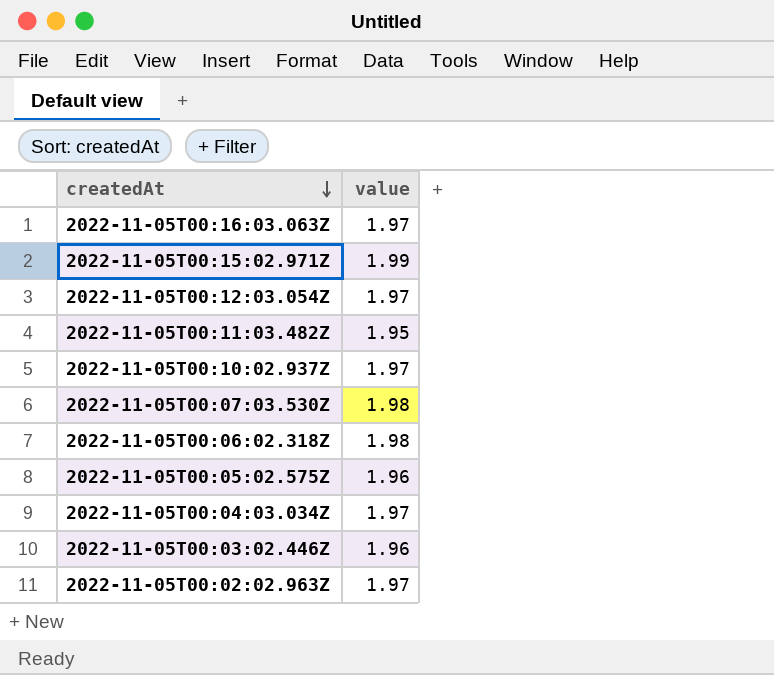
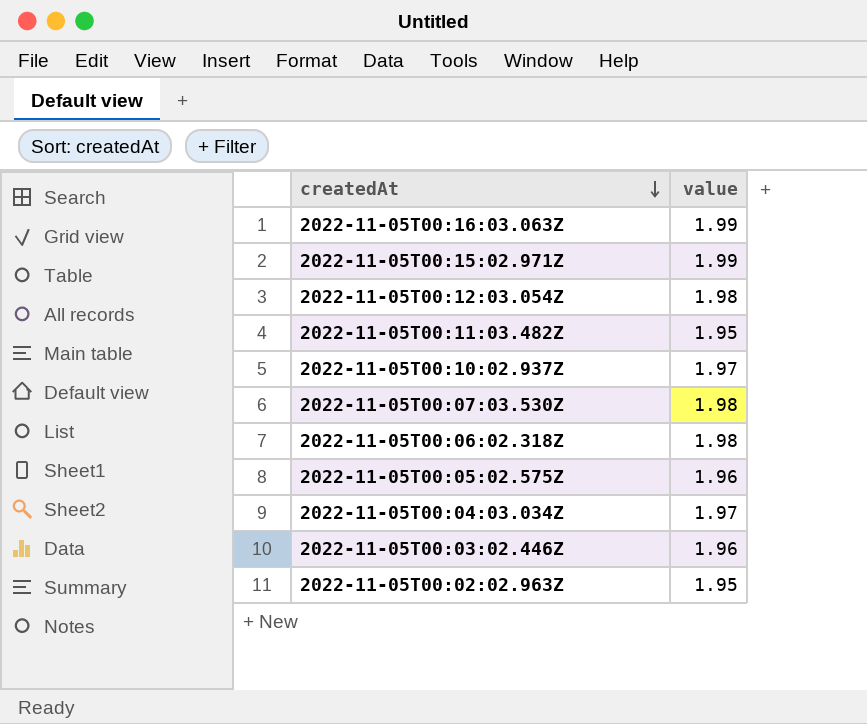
2022-11-05T00:16:03.063Z | value: 1.97 -> 1.99
2022-11-05T00:12:03.054Z | value: 1.97 -> 1.98
2022-11-05T00:02:02.963Z | value: 1.97 -> 1.95

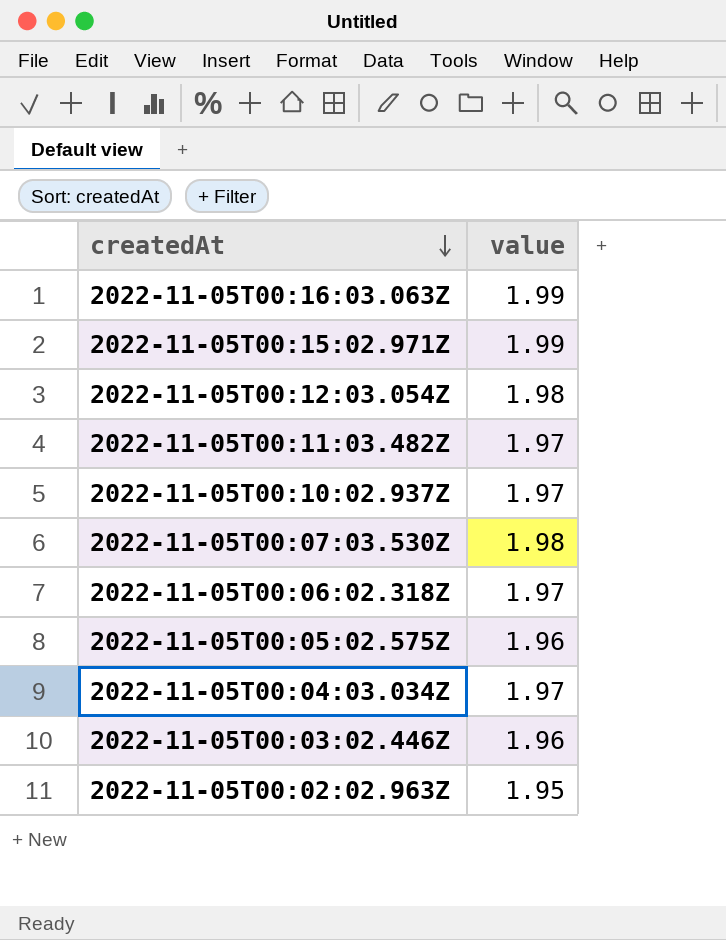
2022-11-05T00:11:03.482Z | value: 1.95 -> 1.97
2022-11-05T00:06:02.318Z | value: 1.98 -> 1.97

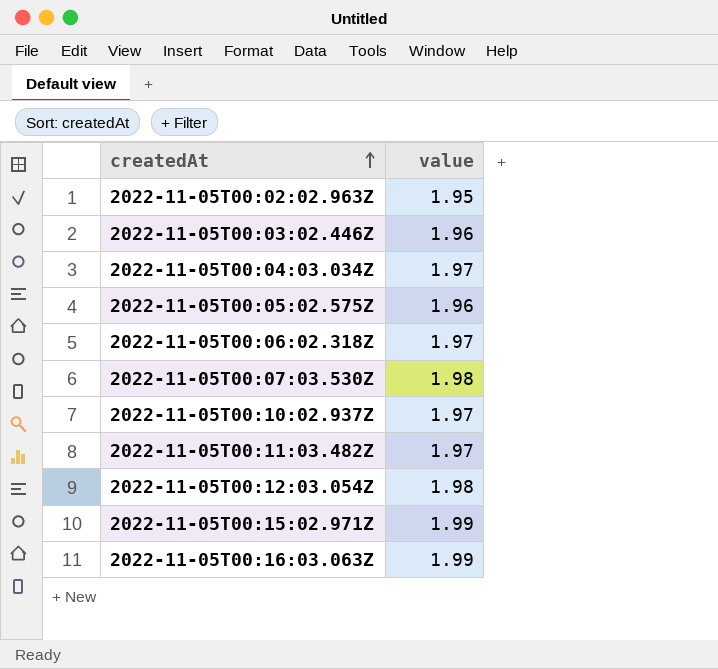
row order: createdAt descending -> createdAt ascending

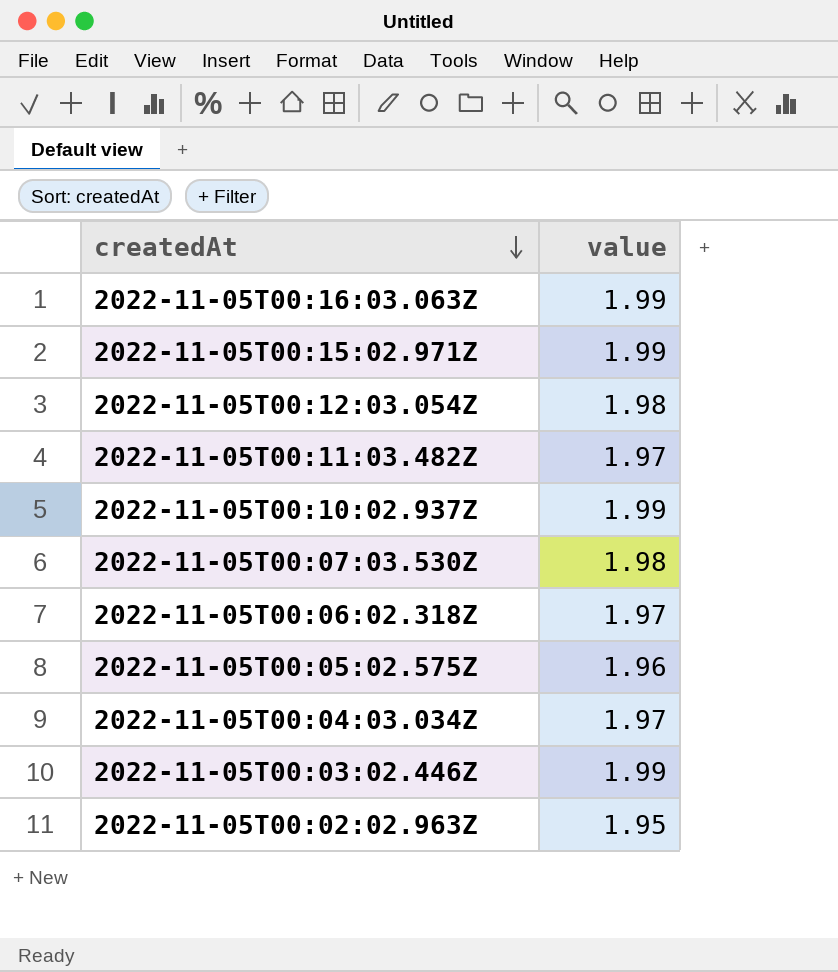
row order: createdAt ascending -> createdAt descending
2022-11-05T00:10:02.937Z | value: 1.97 -> 1.99
2022-11-05T00:03:02.446Z | value: 1.96 -> 1.99

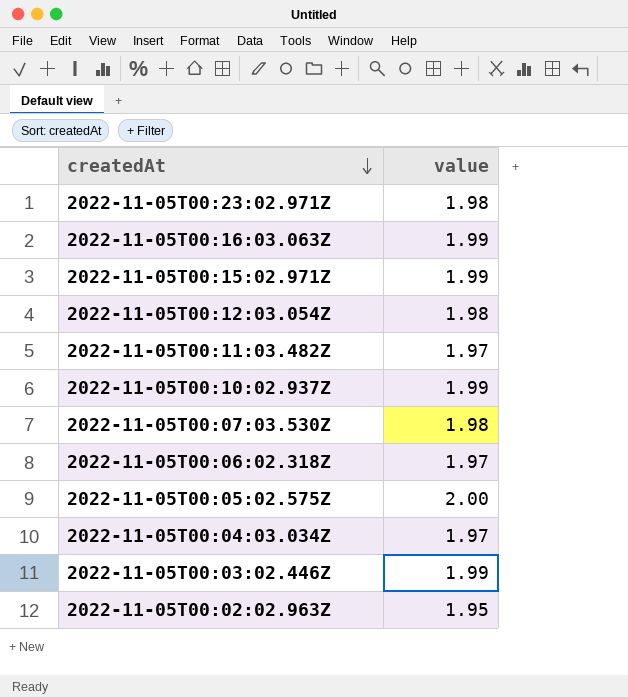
row 2022-11-05T00:23:02.971Z: none -> 1.98
2022-11-05T00:05:02.575Z | value: 1.96 -> 2.00

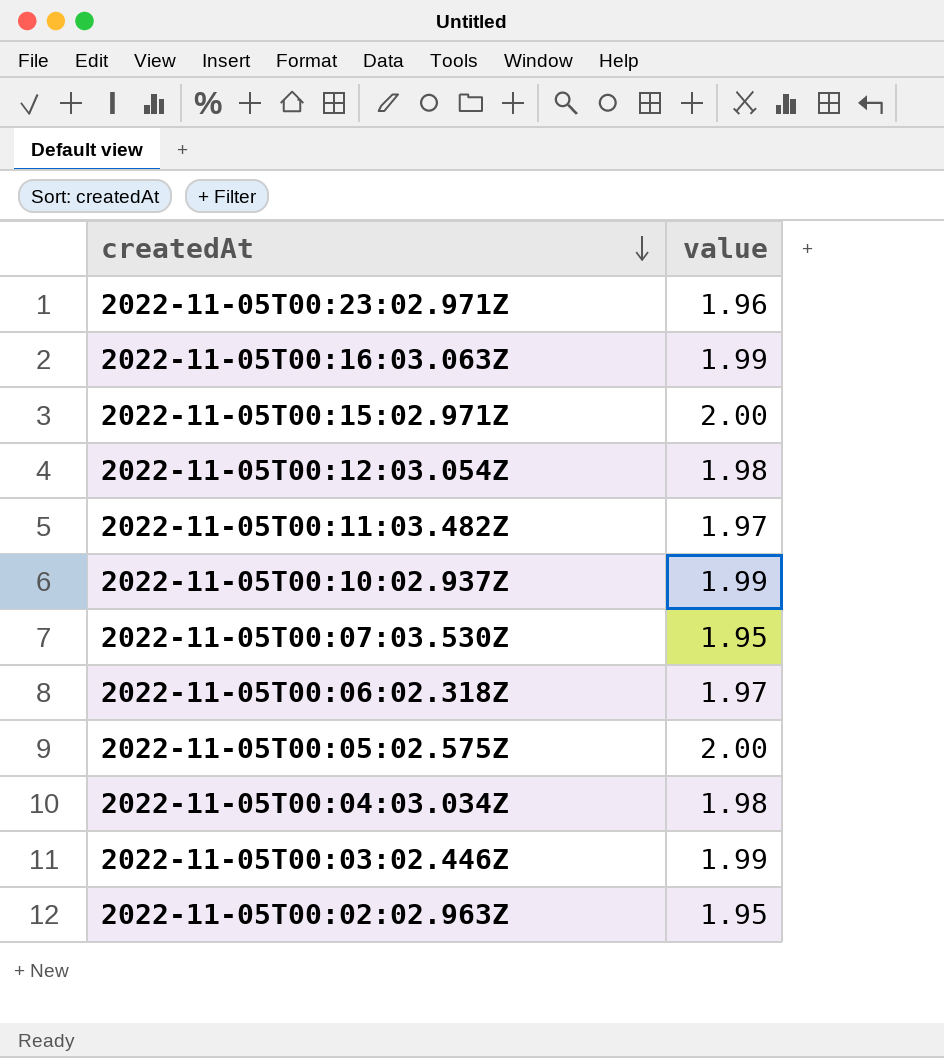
2022-11-05T00:23:02.971Z | value: 1.98 -> 1.96
2022-11-05T00:15:02.971Z | value: 1.99 -> 2.00
2022-11-05T00:07:03.530Z | value: 1.98 -> 1.95
2022-11-05T00:04:03.034Z | value: 1.97 -> 1.98

